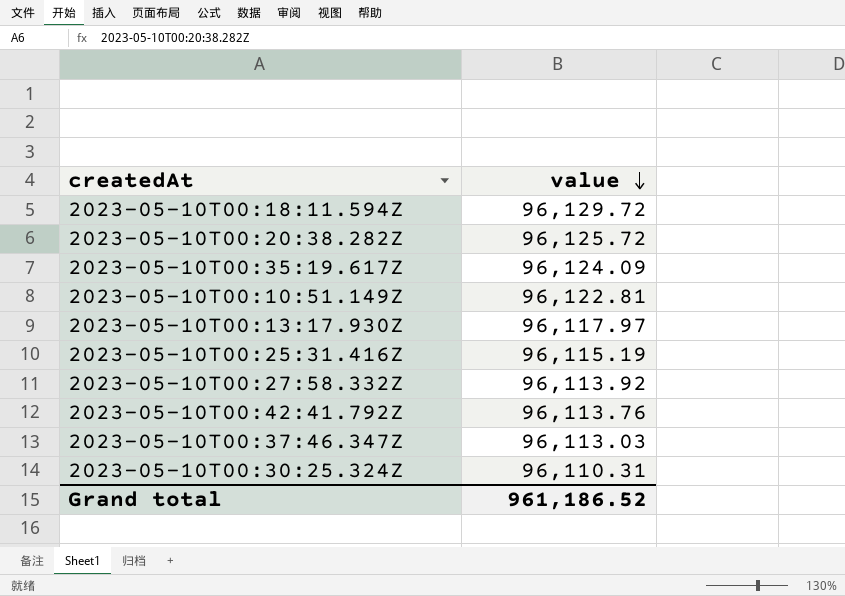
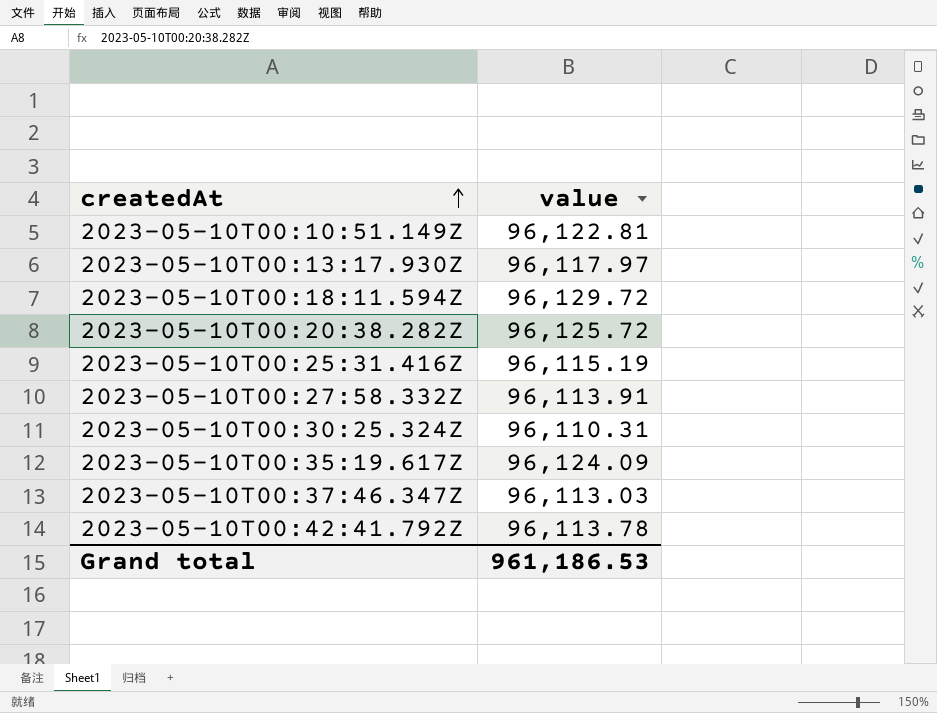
row order: value descending -> createdAt ascending
2023-05-10T00:27:58.332Z | value: 96,113.92 -> 96,113.91
2023-05-10T00:42:41.792Z | value: 96,113.76 -> 96,113.78
Grand total | value: 961,186.52 -> 961,186.53

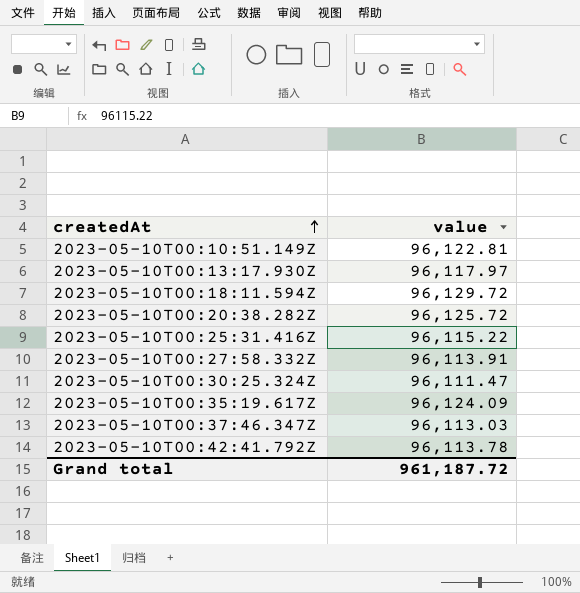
2023-05-10T00:25:31.416Z | value: 96,115.19 -> 96,115.22
2023-05-10T00:30:25.324Z | value: 96,110.31 -> 96,111.47
Grand total | value: 961,186.53 -> 961,187.72

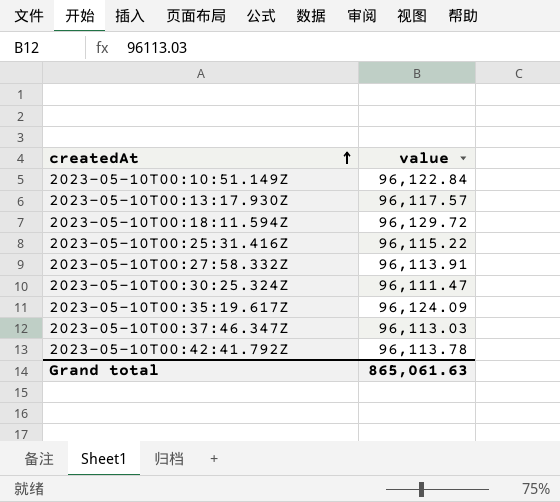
row 2023-05-10T00:20:38.282Z: 96,125.72 -> none
2023-05-10T00:10:51.149Z | value: 96,122.81 -> 96,122.84
2023-05-10T00:13:17.930Z | value: 96,117.97 -> 96,117.57
Grand total | value: 961,187.72 -> 865,061.63

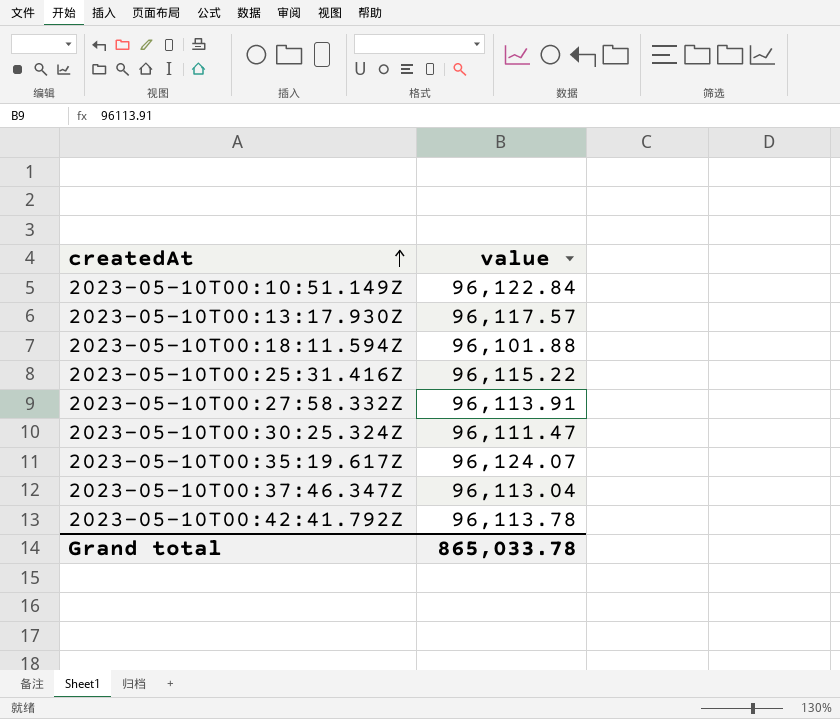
2023-05-10T00:18:11.594Z | value: 96,129.72 -> 96,101.88
2023-05-10T00:35:19.617Z | value: 96,124.09 -> 96,124.07
2023-05-10T00:37:46.347Z | value: 96,113.03 -> 96,113.04
Grand total | value: 865,061.63 -> 865,033.78

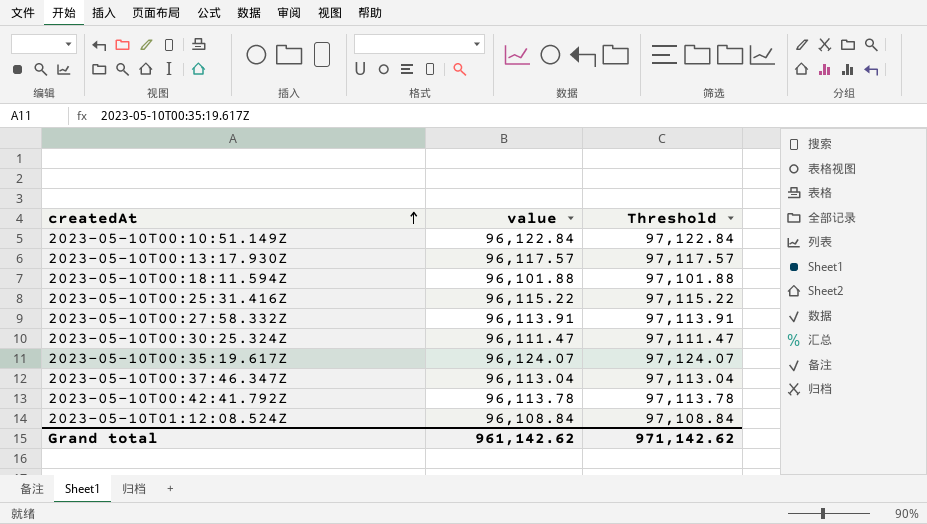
column Threshold | formula: none -> [value] + 1000
row 2023-05-10T01:12:08.524Z: none -> 96,108.84 | 97,108.84
Grand total | value: 865,033.78 -> 961,142.62

